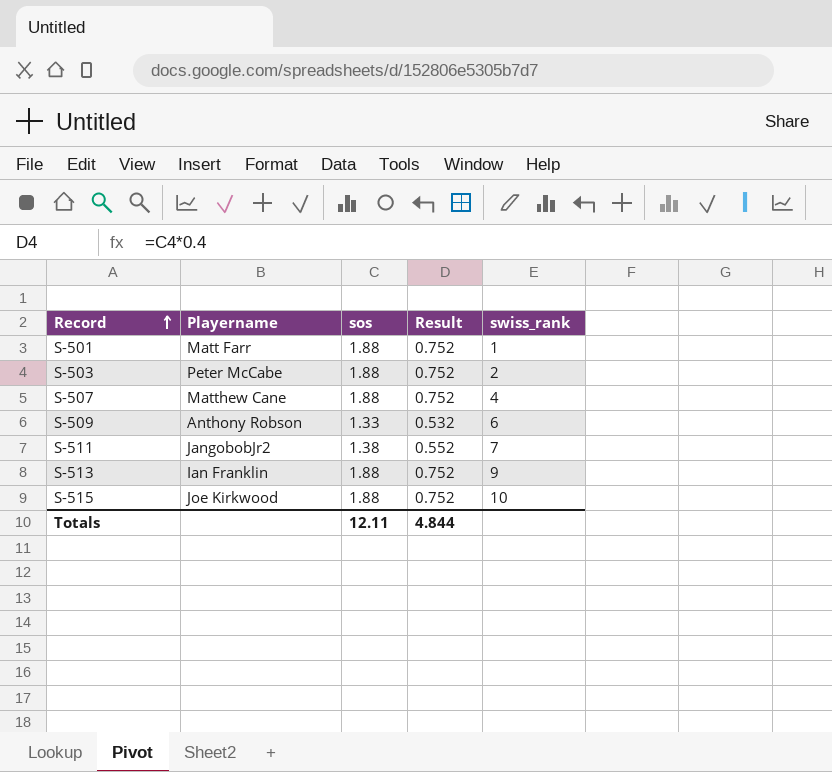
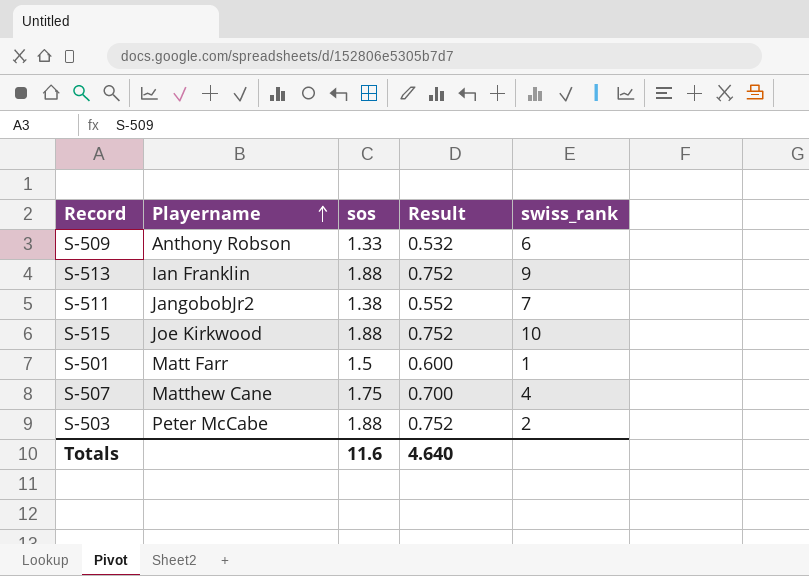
row order: Record ascending -> Playername ascending
S-501 | sos: 1.88 -> 1.5
S-501 | Result: 0.752 -> 0.600
S-507 | sos: 1.88 -> 1.75
S-507 | Result: 0.752 -> 0.700
Totals | sos: 12.11 -> 11.6
Totals | Result: 4.844 -> 4.640

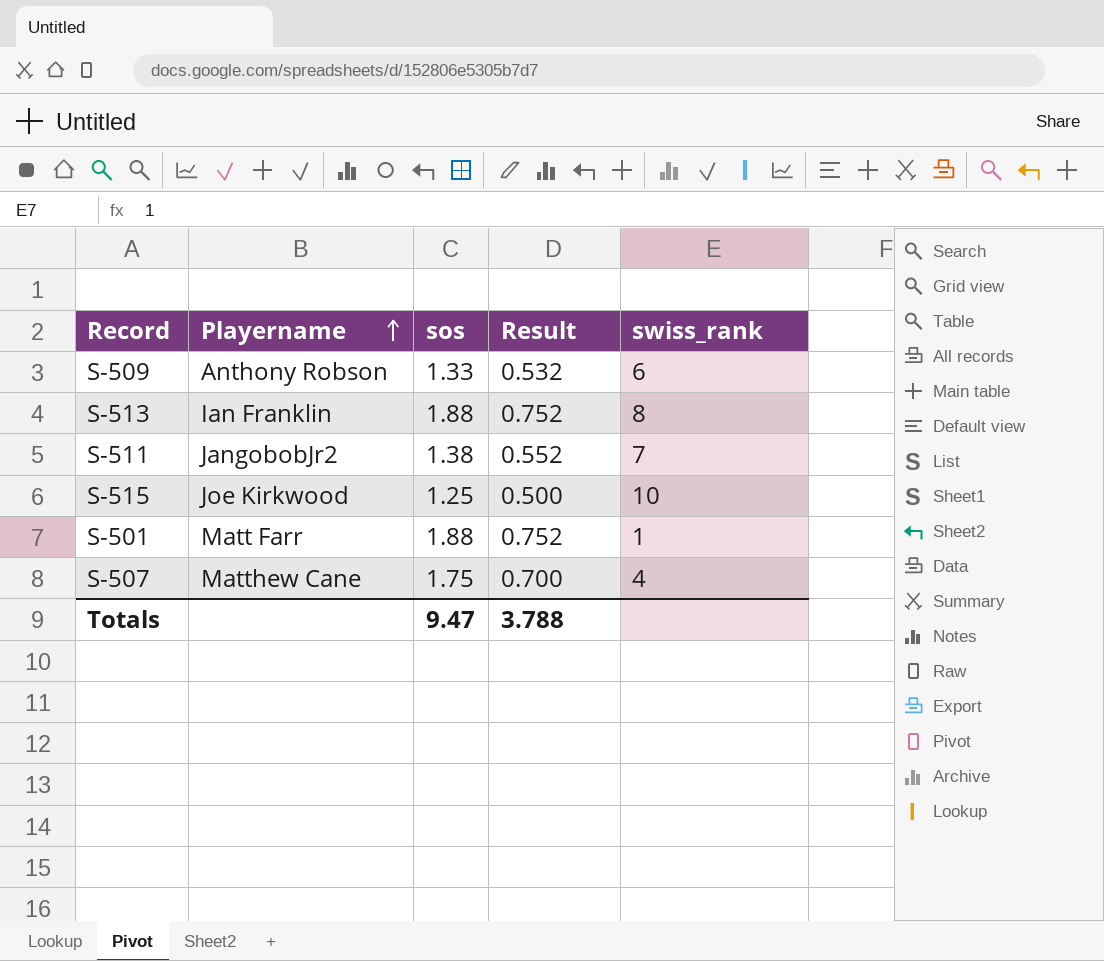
row S-503: Peter McCabe | 1.88 | 0.752 | 2 -> none
S-513 | swiss_rank: 9 -> 8
S-515 | sos: 1.88 -> 1.25
S-515 | Result: 0.752 -> 0.500
S-501 | sos: 1.5 -> 1.88
S-501 | Result: 0.600 -> 0.752
Totals | sos: 11.6 -> 9.47
Totals | Result: 4.640 -> 3.788

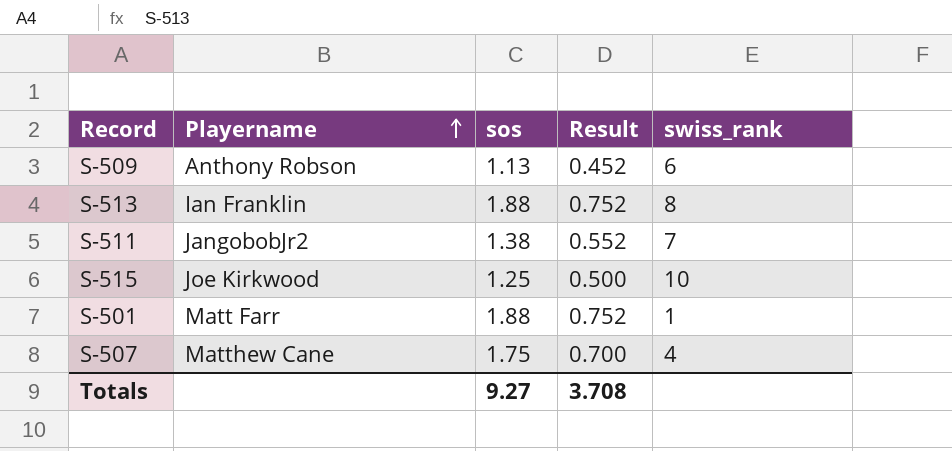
S-509 | sos: 1.33 -> 1.13
S-509 | Result: 0.532 -> 0.452
Totals | sos: 9.47 -> 9.27
Totals | Result: 3.788 -> 3.708

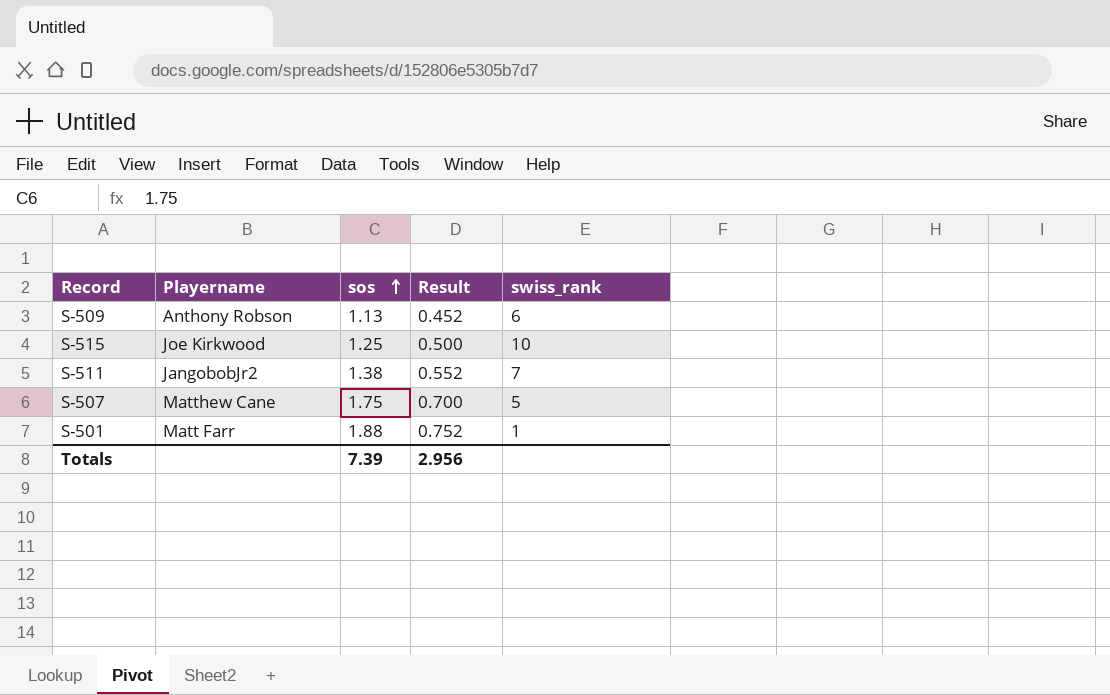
row order: Playername ascending -> sos ascending
row S-513: Ian Franklin | 1.88 | 0.752 | 8 -> none
S-507 | swiss_rank: 4 -> 5
Totals | sos: 9.27 -> 7.39
Totals | Result: 3.708 -> 2.956

